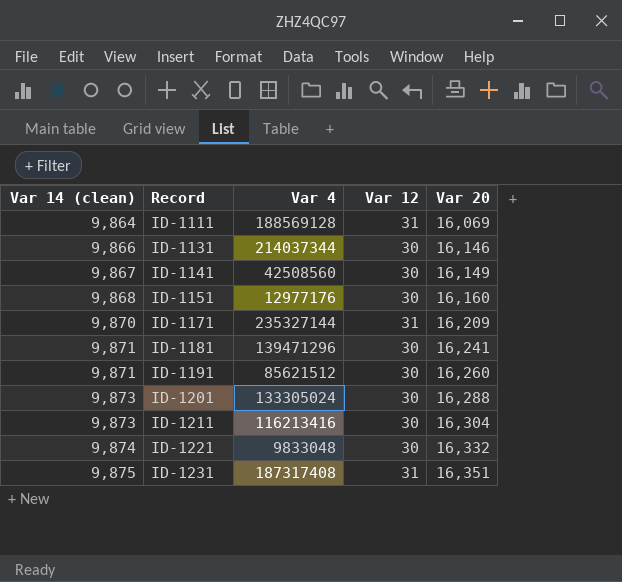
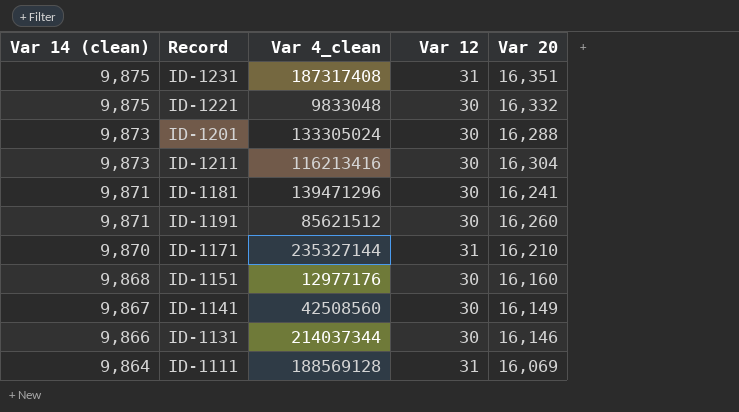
row order: Var 14 (clean) ascending -> Var 14 (clean) descending
column name: Var 4 -> Var 4_clean
ID-1221 | Var 14 (clean): 9,874 -> 9,875
ID-1171 | Var 20: 16,209 -> 16,210

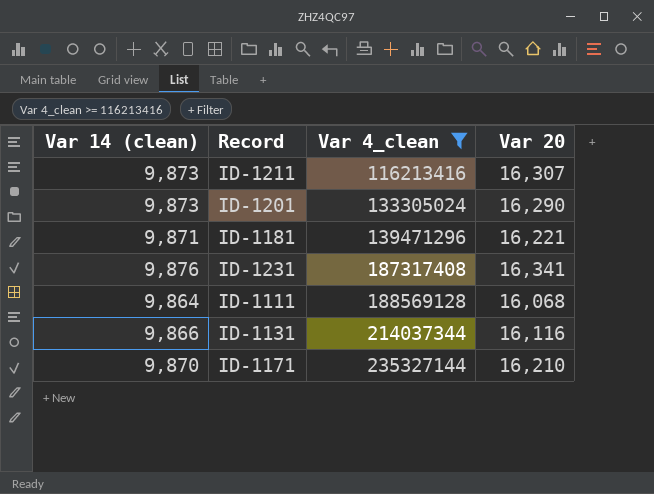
filter: none -> Var 4_clean >= 116213416
row order: Var 14 (clean) descending -> Var 4_clean ascending
column Var 12 | position: 4 -> none
ID-1211 | Var 20: 16,304 -> 16,307
ID-1201 | Var 20: 16,288 -> 16,290
ID-1181 | Var 20: 16,241 -> 16,221
ID-1231 | Var 14 (clean): 9,875 -> 9,876
ID-1231 | Var 20: 16,351 -> 16,341
ID-1111 | Var 20: 16,069 -> 16,068
ID-1131 | Var 20: 16,146 -> 16,116

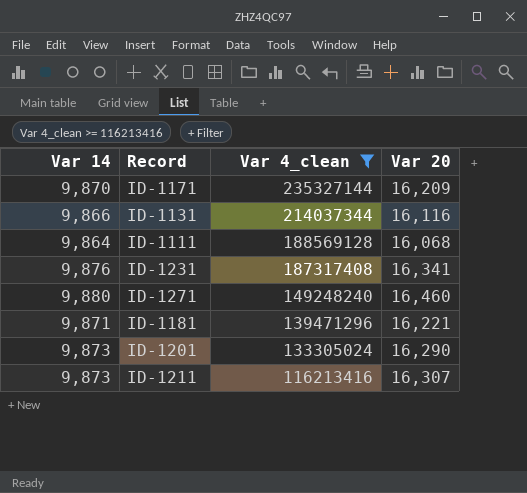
row order: Var 4_clean ascending -> Var 4_clean descending
column name: Var 14 (clean) -> Var 14
ID-1171 | Var 20: 16,210 -> 16,209
row ID-1271: none -> 9,880 | 149248240 | 16,460

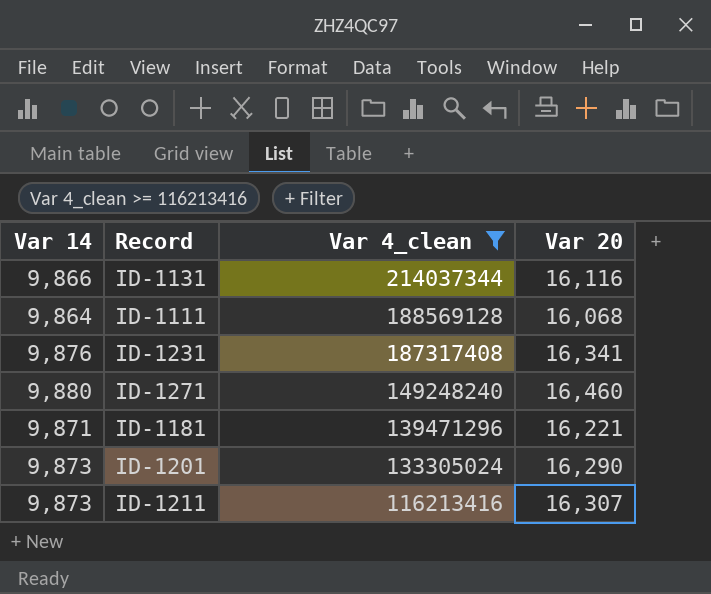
row ID-1171: 9,870 | 235327144 | 16,209 -> none

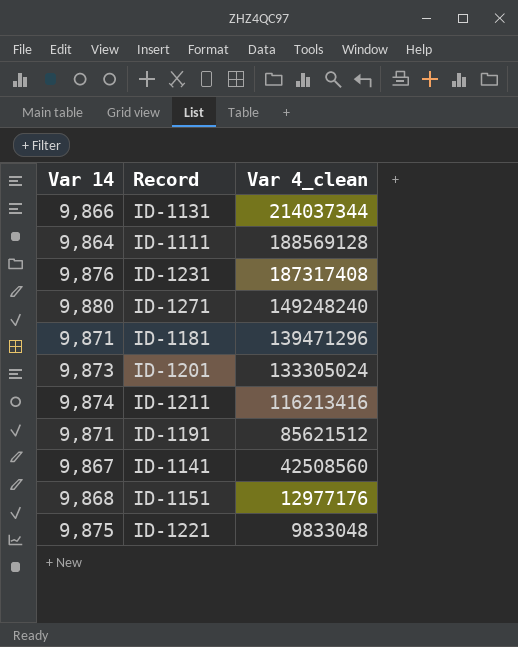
filter: Var 4_clean >= 116213416 -> none
column Var 20 | position: 4 -> none
ID-1211 | Var 14: 9,873 -> 9,874

